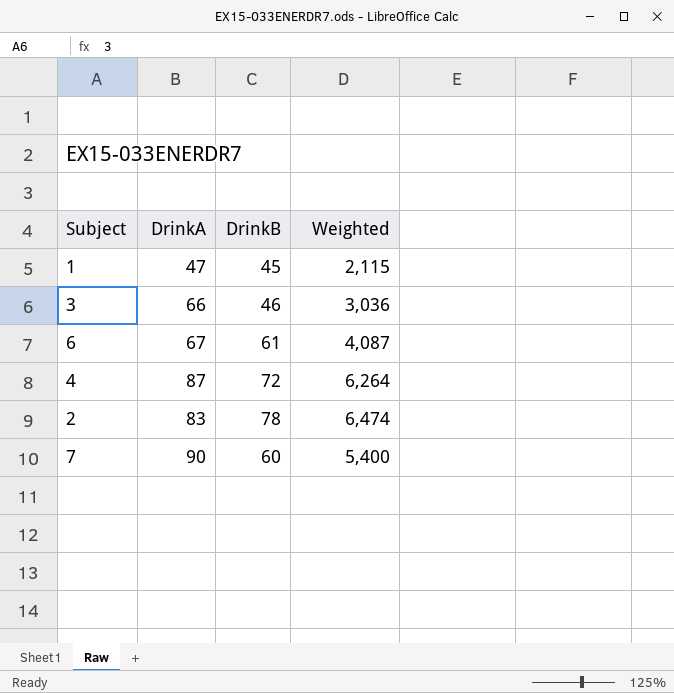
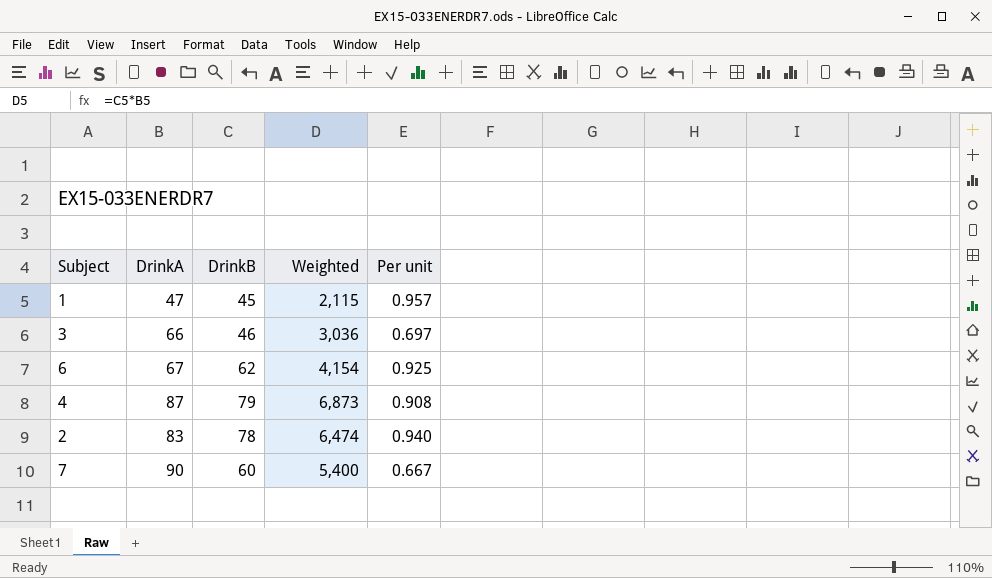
column Per unit | formula: none -> [DrinkB] / [DrinkA]
6 | DrinkB: 61 -> 62
6 | Weighted: 4,087 -> 4,154
4 | DrinkB: 72 -> 79
4 | Weighted: 6,264 -> 6,873

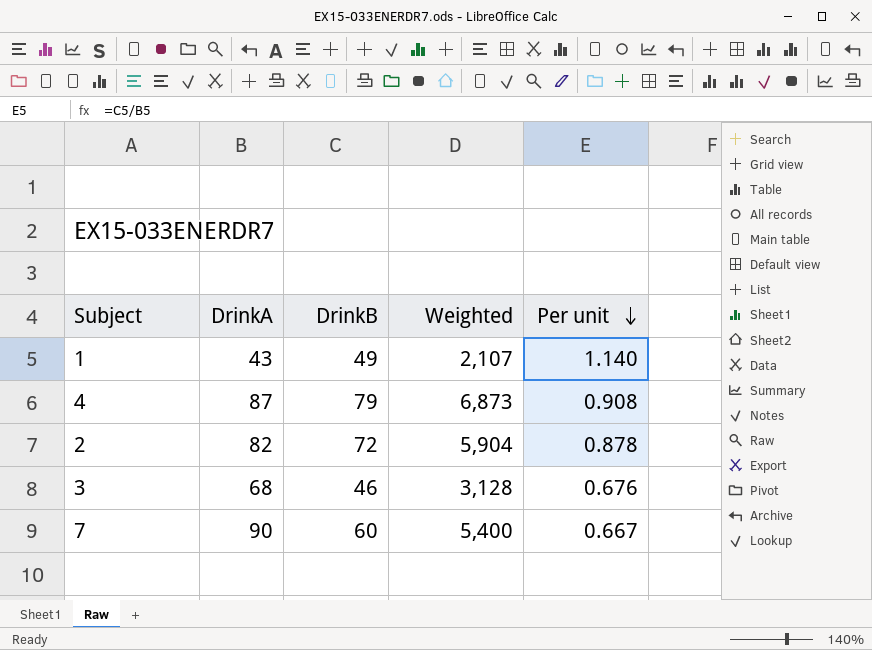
row order: none -> Per unit descending
row 6: 67 | 62 | 4,154 | 0.925 -> none
1 | DrinkA: 47 -> 43
1 | DrinkB: 45 -> 49
1 | Weighted: 2,115 -> 2,107
1 | Per unit: 0.957 -> 1.140
2 | DrinkA: 83 -> 82
2 | DrinkB: 78 -> 72
2 | Weighted: 6,474 -> 5,904
2 | Per unit: 0.940 -> 0.878
3 | DrinkA: 66 -> 68
3 | Weighted: 3,036 -> 3,128
3 | Per unit: 0.697 -> 0.676

